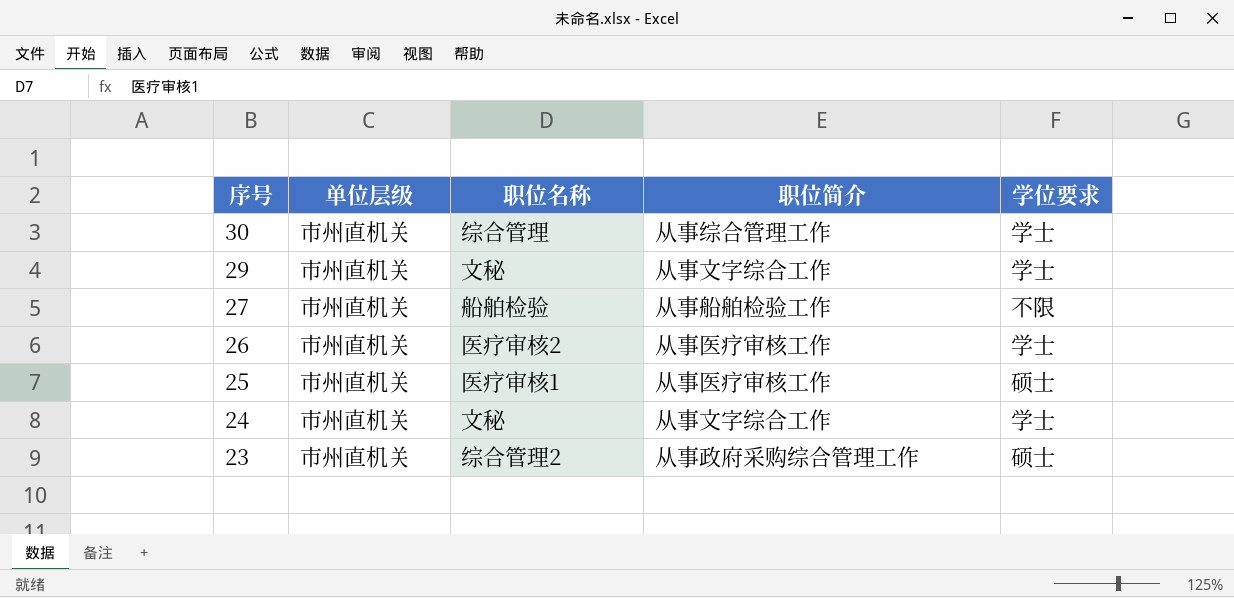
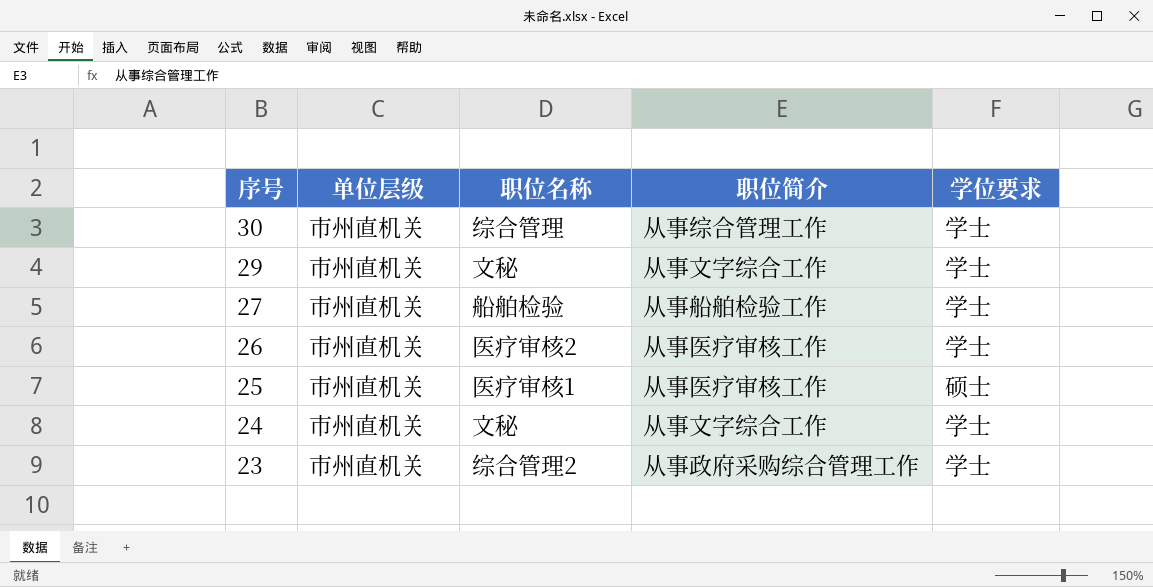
27 | 学位要求: 不限 -> 学士
23 | 学位要求: 硕士 -> 学士

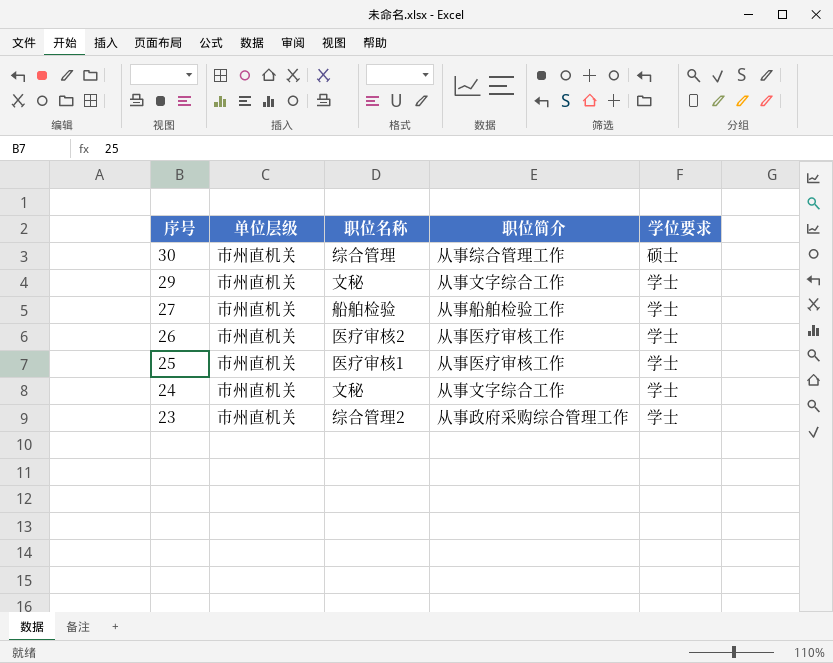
30 | 学位要求: 学士 -> 硕士
25 | 学位要求: 硕士 -> 学士

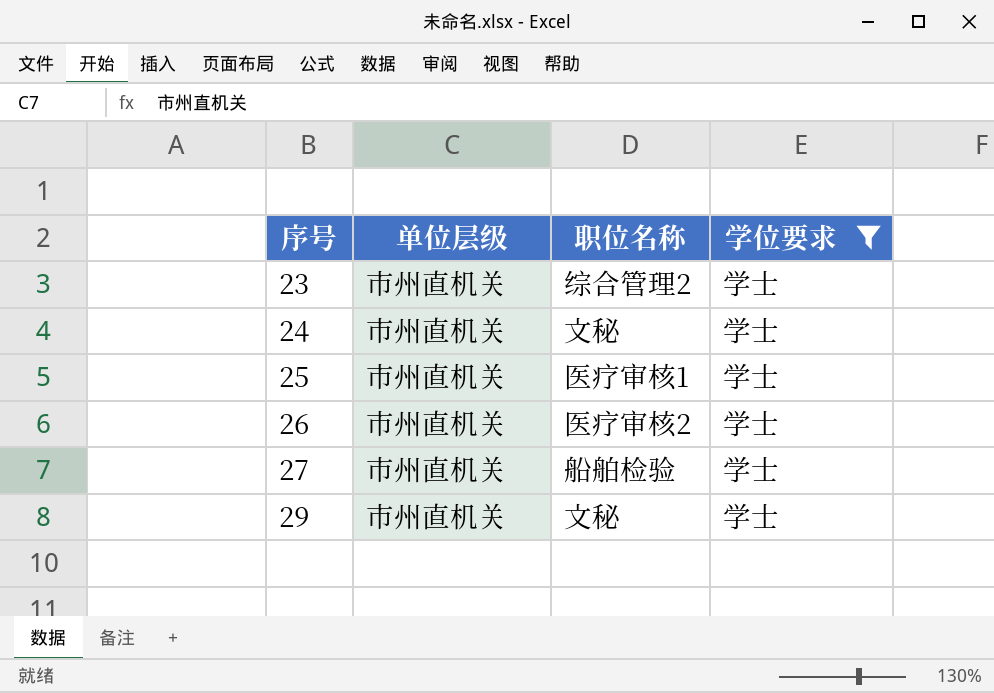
filter: none -> 学位要求 = 学士
row order: 序号 descending -> 序号 ascending
column 职位简介 | position: 4 -> none

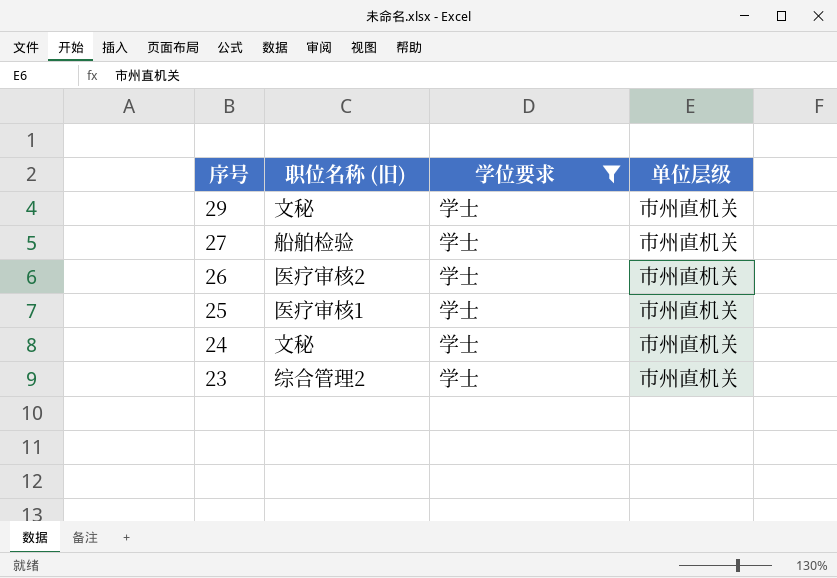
row order: 序号 ascending -> 序号 descending
column name: 职位名称 -> 职位名称 (旧)
column 单位层级 | position: 2 -> 4

